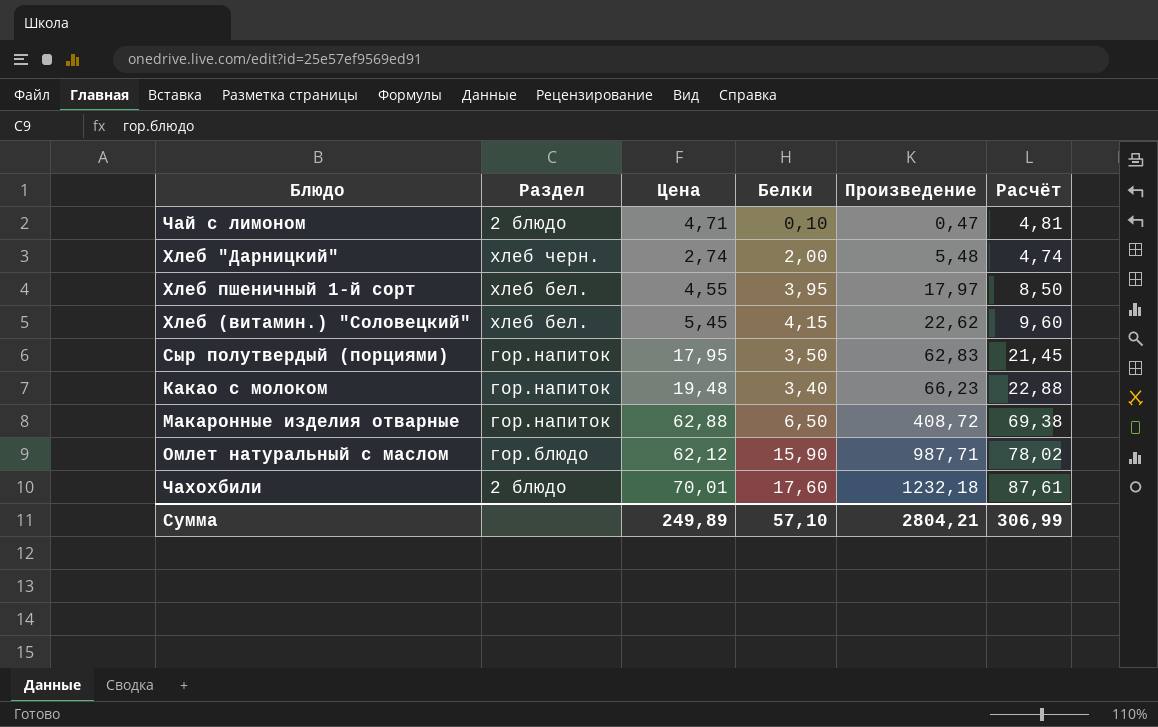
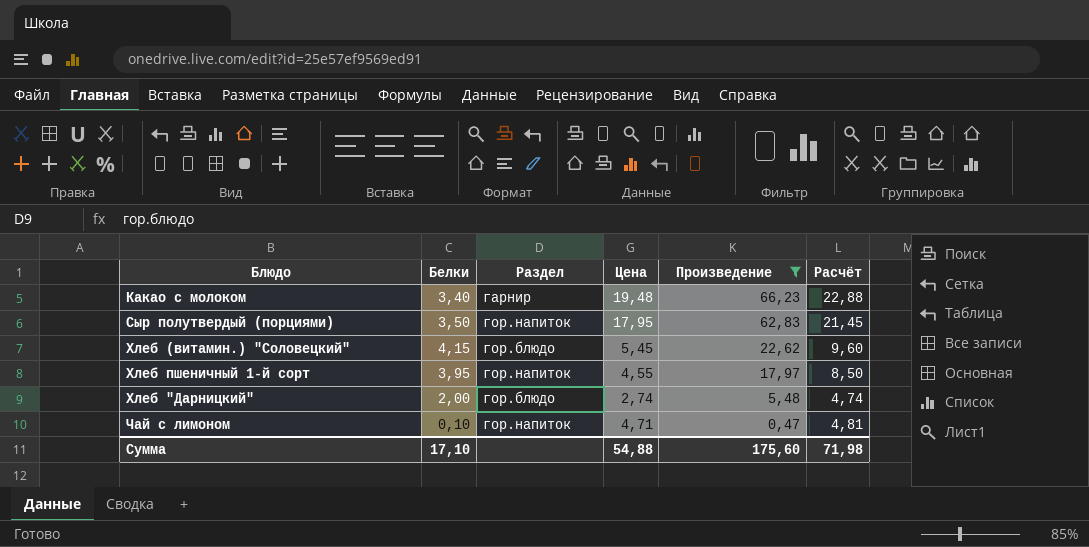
filter: none -> Произведение <= 66,23
row order: Произведение ascending -> Произведение descending
column Белки | position: 4 -> 2
Какао с молоком | Раздел: гор.напиток -> гарнир
Хлеб (витамин.) "Соловецкий" | Раздел: хлеб бел. -> гор.блюдо
Хлеб пшеничный 1-й сорт | Раздел: хлеб бел. -> гор.напиток
Хлеб "Дарницкий" | Раздел: хлеб черн. -> гор.блюдо
Чай с лимоном | Раздел: 2 блюдо -> гор.напиток
Сумма | Белки: 57,10 -> 17,10
Сумма | Цена: 249,89 -> 54,88
Сумма | Произведение: 2804,21 -> 175,60
Сумма | Расчёт: 306,99 -> 71,98

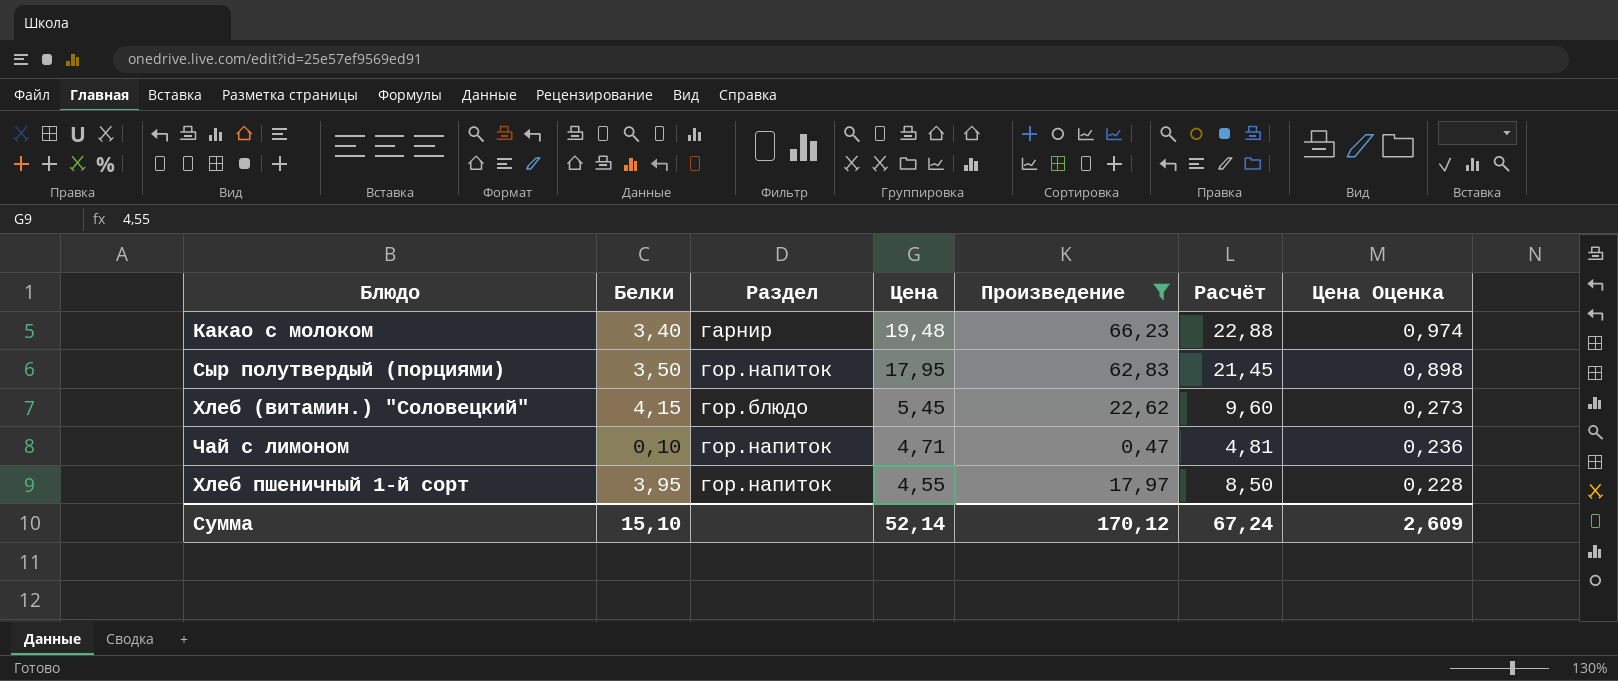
row order: Произведение descending -> Цена descending
column Цена Оценка | formula: none -> [Цена] * 0,05
row Хлеб "Дарницкий": 2,00 | гор.блюдо | 2,74 | 5,48 | 4,74 -> none
Сумма | Белки: 17,10 -> 15,10
Сумма | Цена: 54,88 -> 52,14
Сумма | Произведение: 175,60 -> 170,12
Сумма | Расчёт: 71,98 -> 67,24

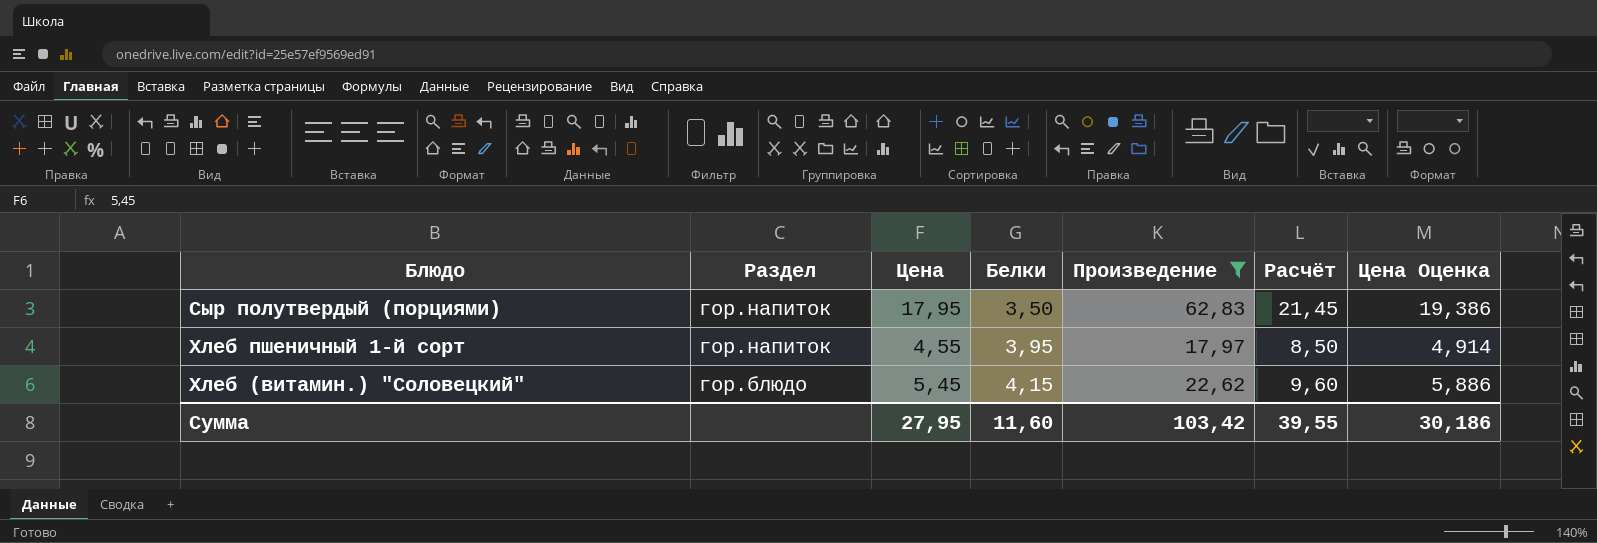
row order: Цена descending -> Раздел descending
column Белки | position: 2 -> 4
column Цена Оценка | formula: [Цена] * 0,05 -> [Цена] * 1,08
row Какао с молоком: 3,40 | гарнир | 19,48 | 66,23 | 22,88 | 0,974 -> none
row Чай с лимоном: 0,10 | гор.напиток | 4,71 | 0,47 | 4,81 | 0,236 -> none
Сумма | Цена: 52,14 -> 27,95
Сумма | Белки: 15,10 -> 11,60
Сумма | Произведение: 170,12 -> 103,42
Сумма | Расчёт: 67,24 -> 39,55
Сумма | Цена Оценка: 2,609 -> 30,186

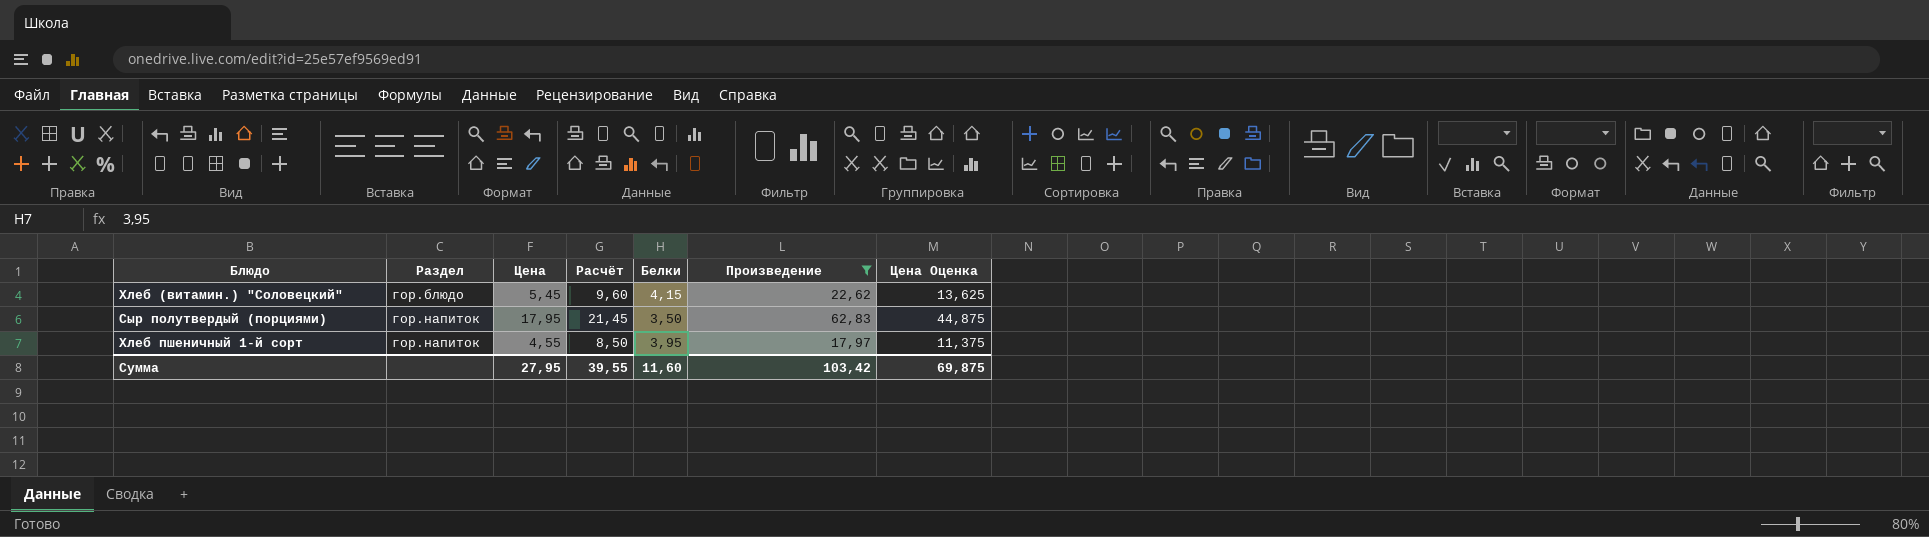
row order: Раздел descending -> Раздел ascending
column Расчёт | position: 6 -> 4
column Цена Оценка | formula: [Цена] * 1,08 -> [Цена] * 2,5
Сумма | Цена Оценка: 30,186 -> 69,875

